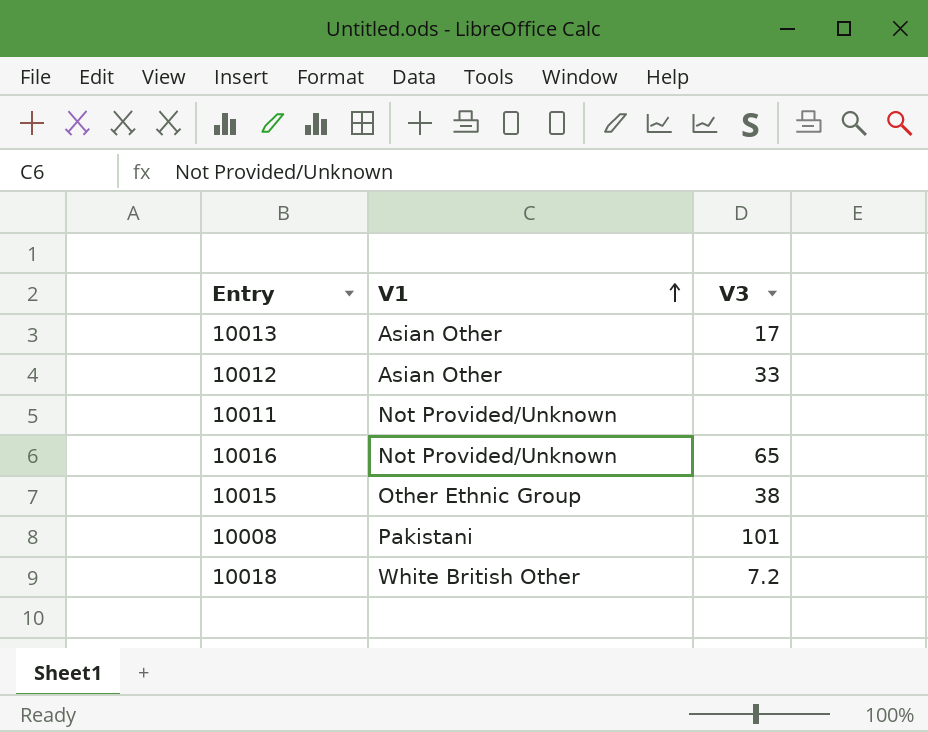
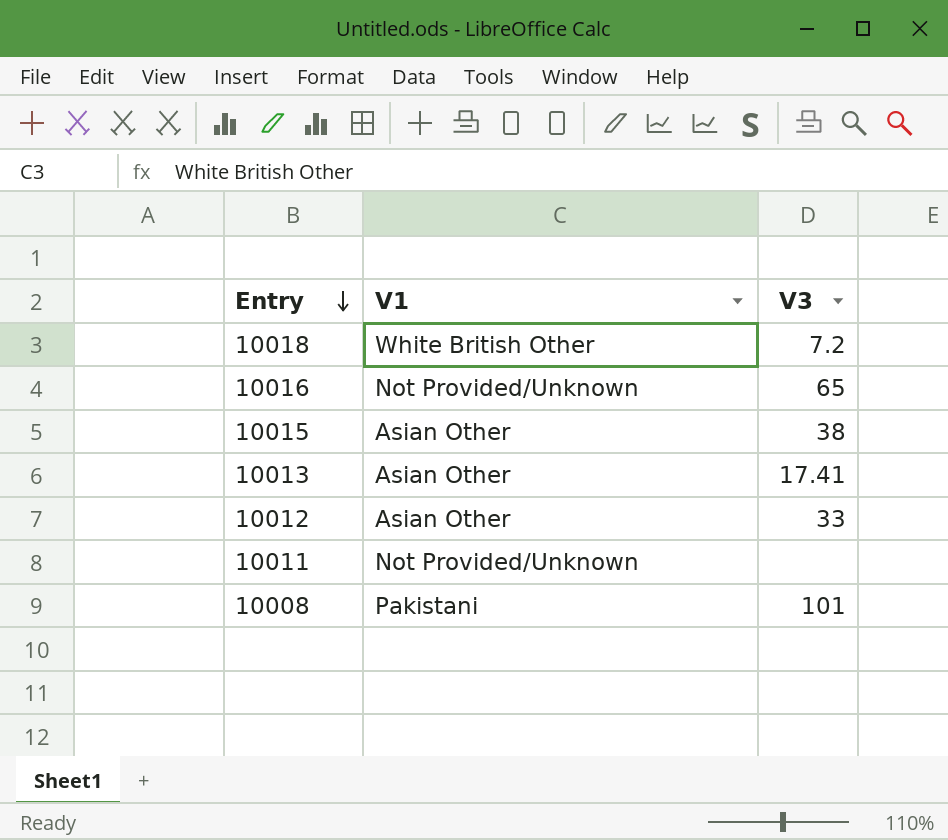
row order: V1 ascending -> Entry descending
10015 | V1: Other Ethnic Group -> Asian Other
10013 | V3: 17 -> 17.41

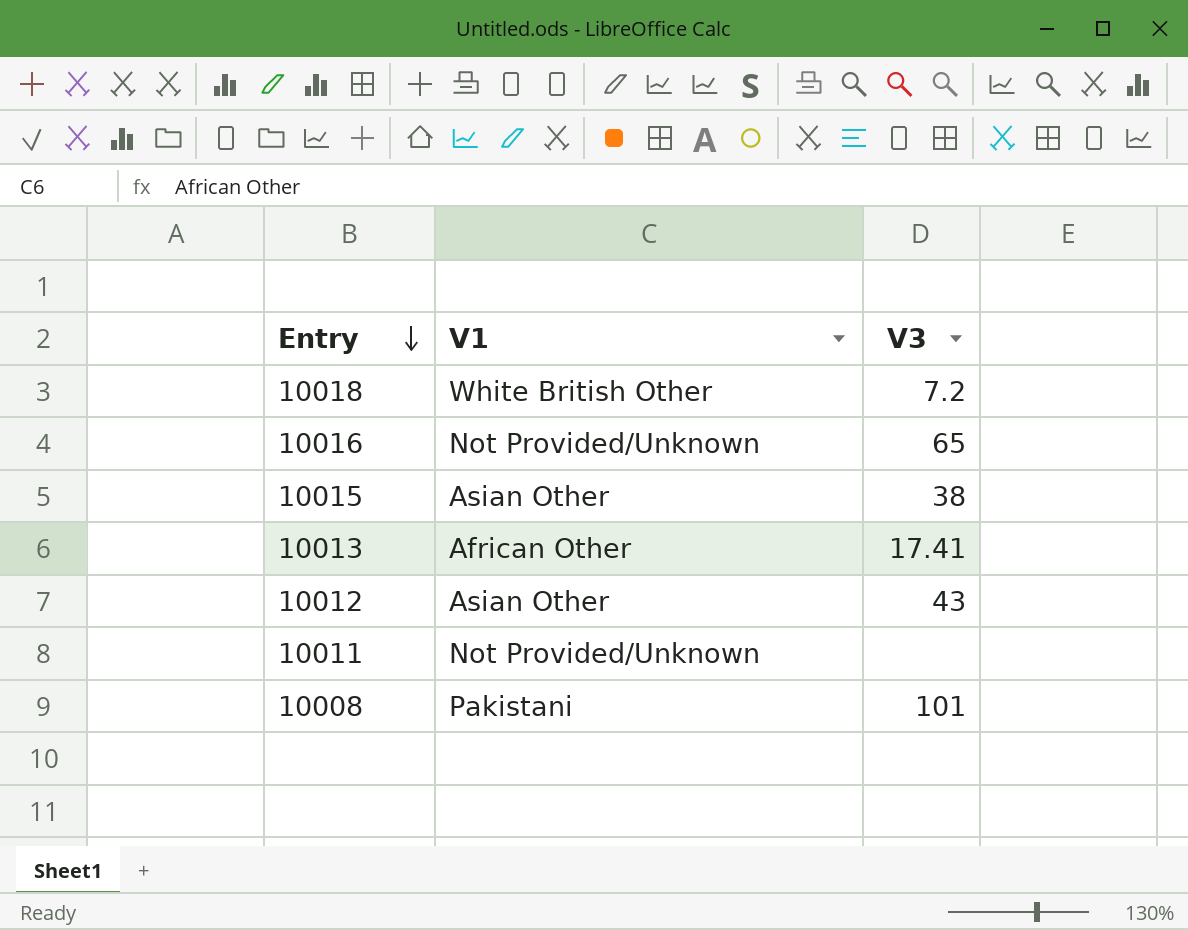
10013 | V1: Asian Other -> African Other
10012 | V3: 33 -> 43

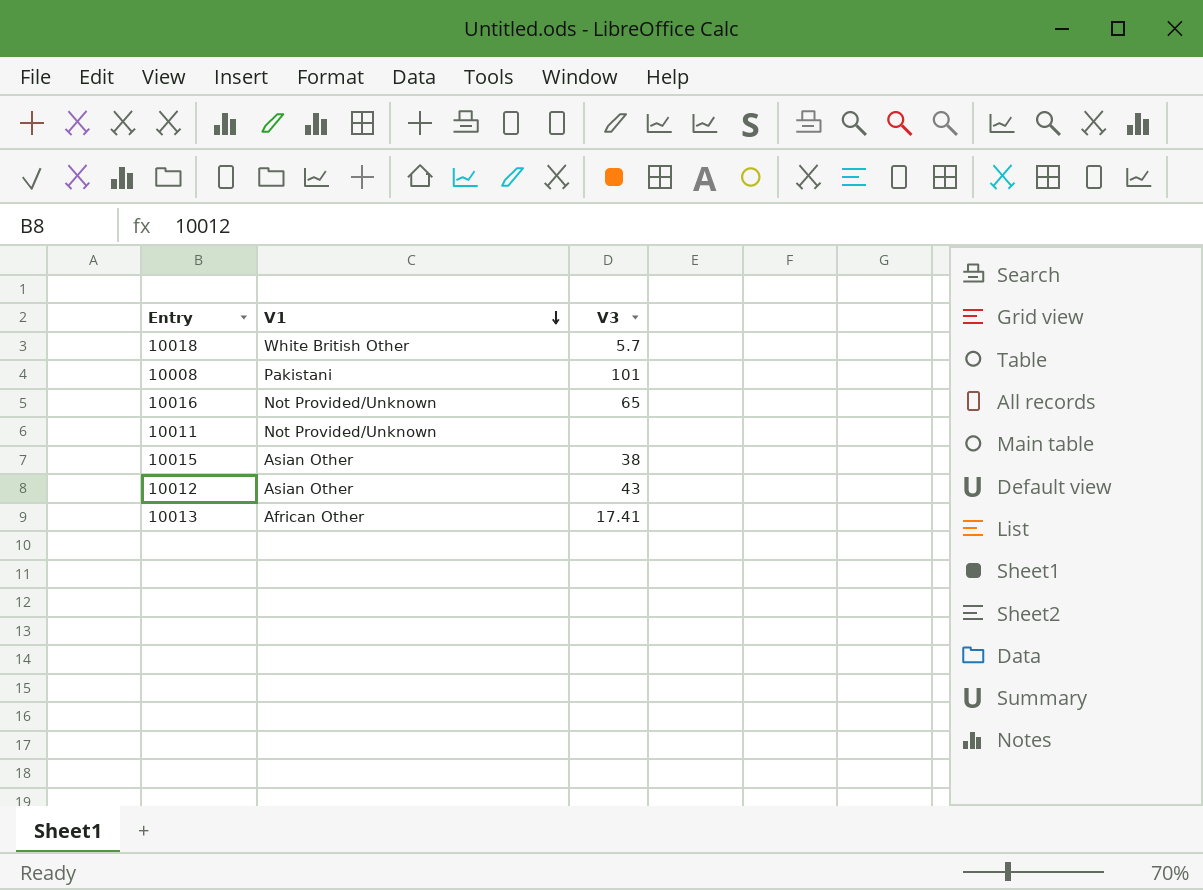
row order: Entry descending -> V1 descending
10018 | V3: 7.2 -> 5.7

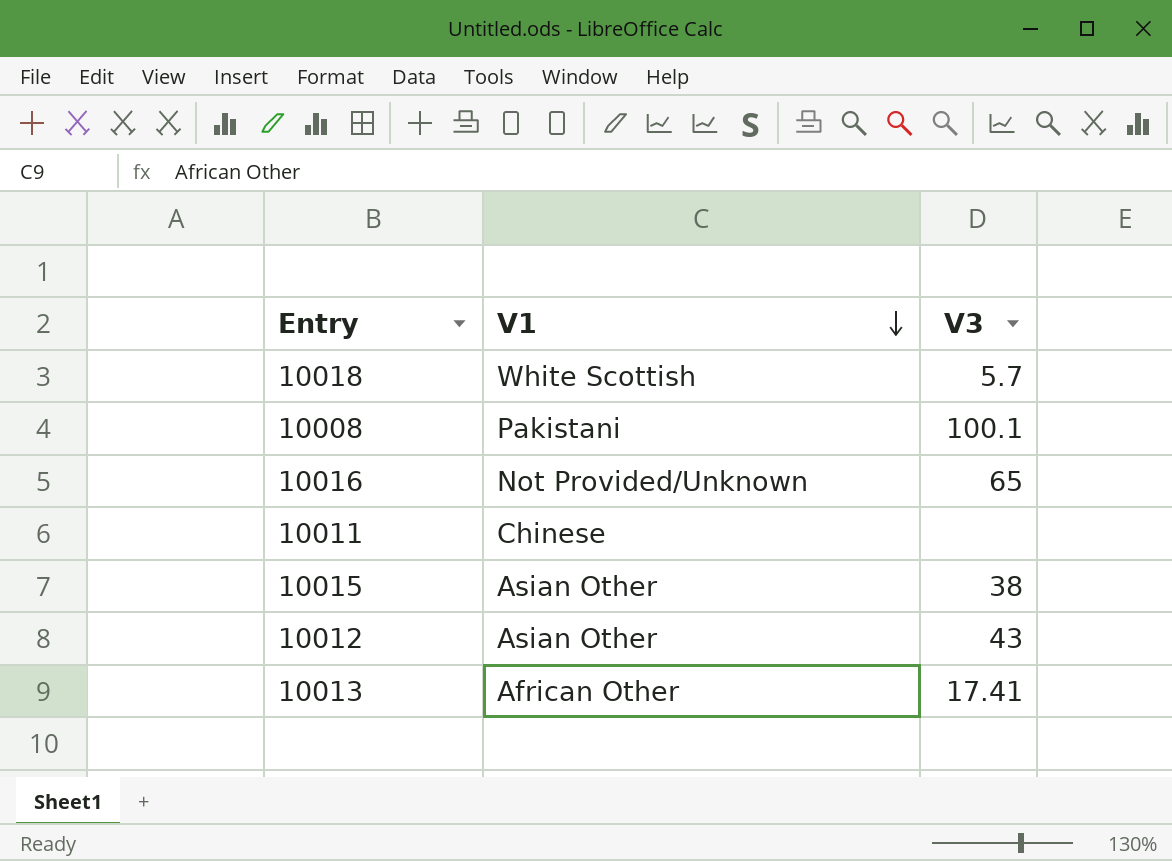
10018 | V1: White British Other -> White Scottish
10008 | V3: 101 -> 100.1
10011 | V1: Not Provided/Unknown -> Chinese

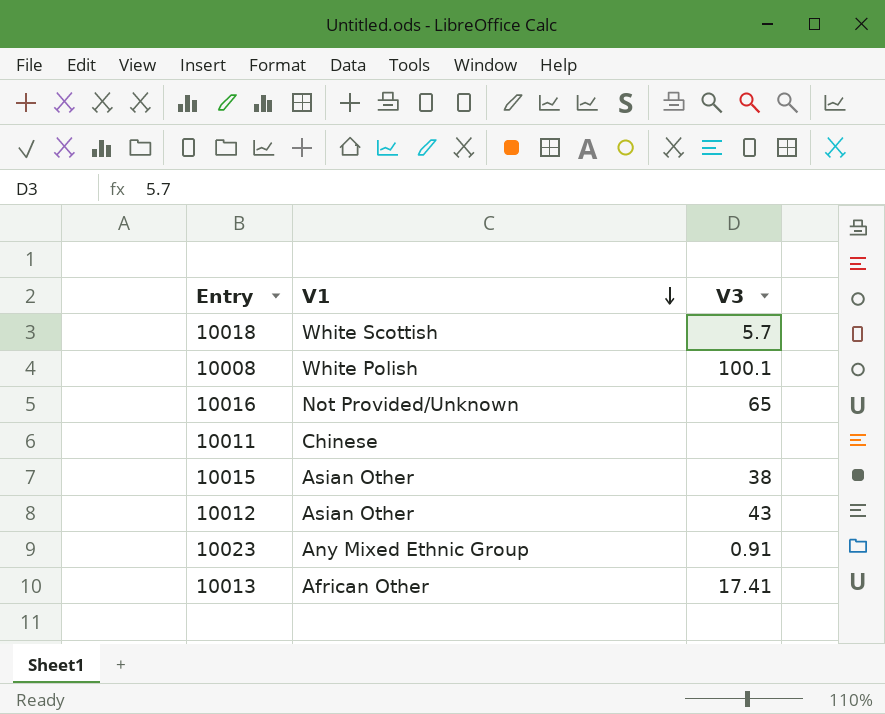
10008 | V1: Pakistani -> White Polish
row 10023: none -> Any Mixed Ethnic Group | 0.91

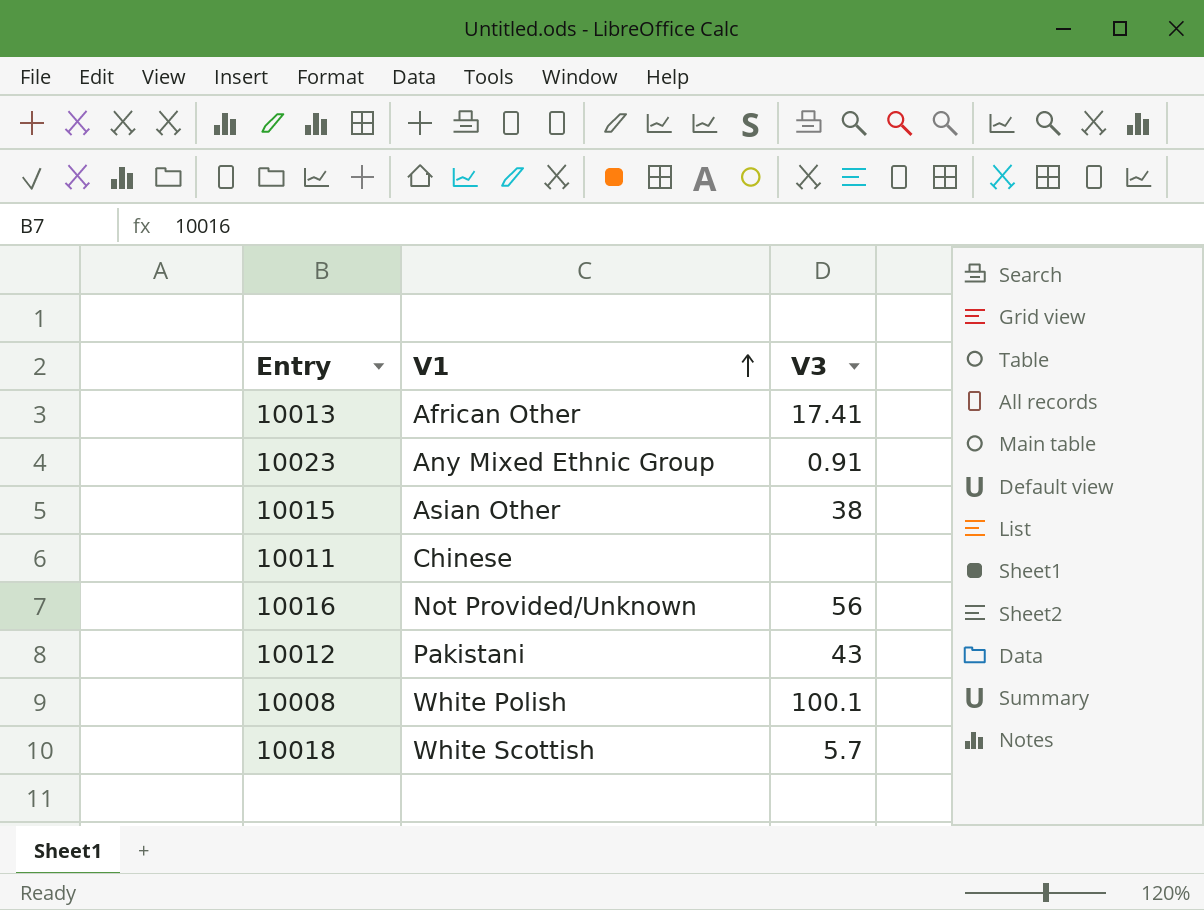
row order: V1 descending -> V1 ascending
10016 | V3: 65 -> 56
10012 | V1: Asian Other -> Pakistani

